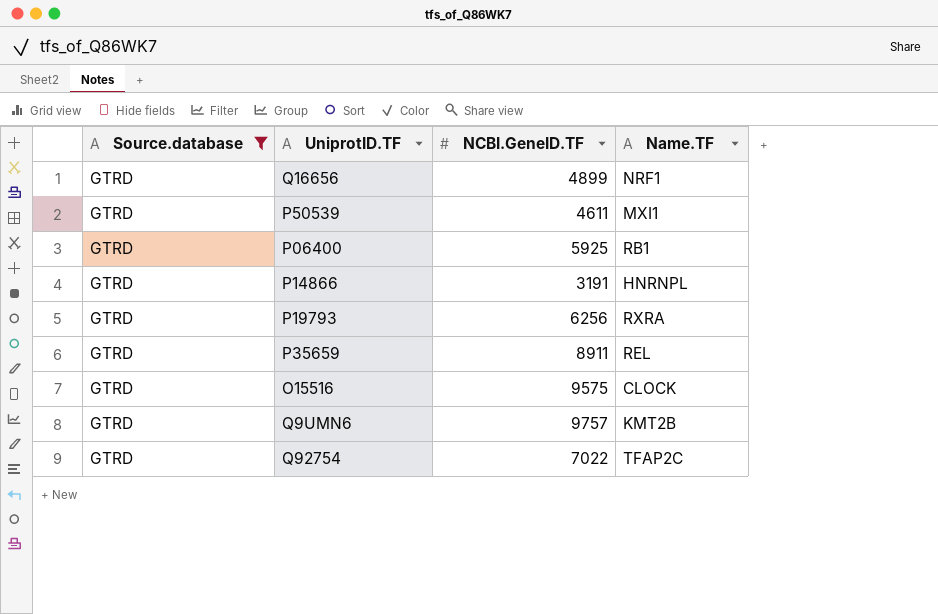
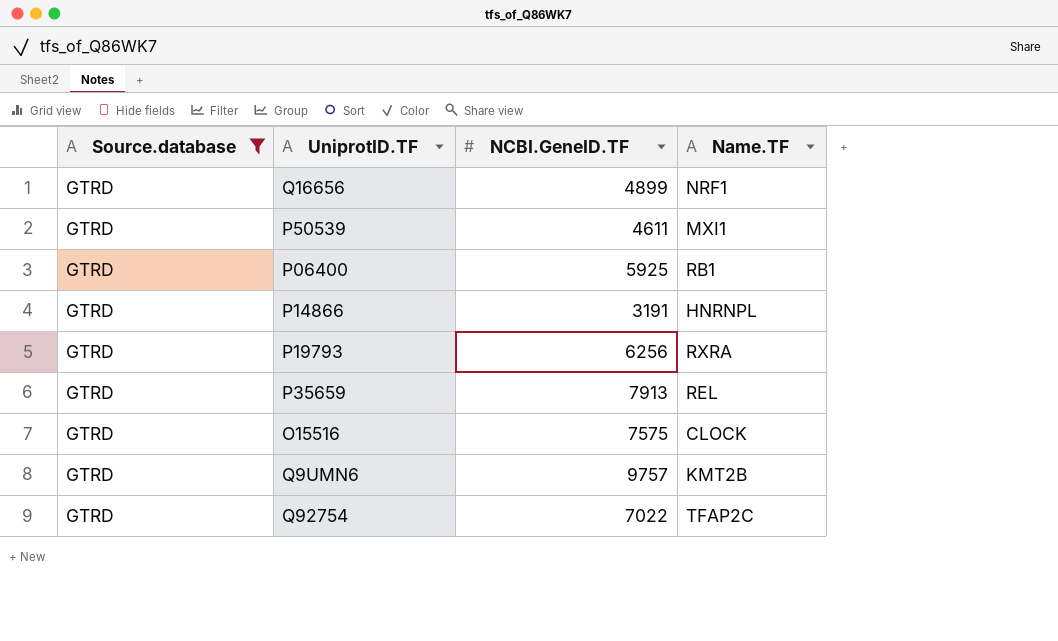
P35659 | NCBI.GeneID.TF: 8911 -> 7913
O15516 | NCBI.GeneID.TF: 9575 -> 7575

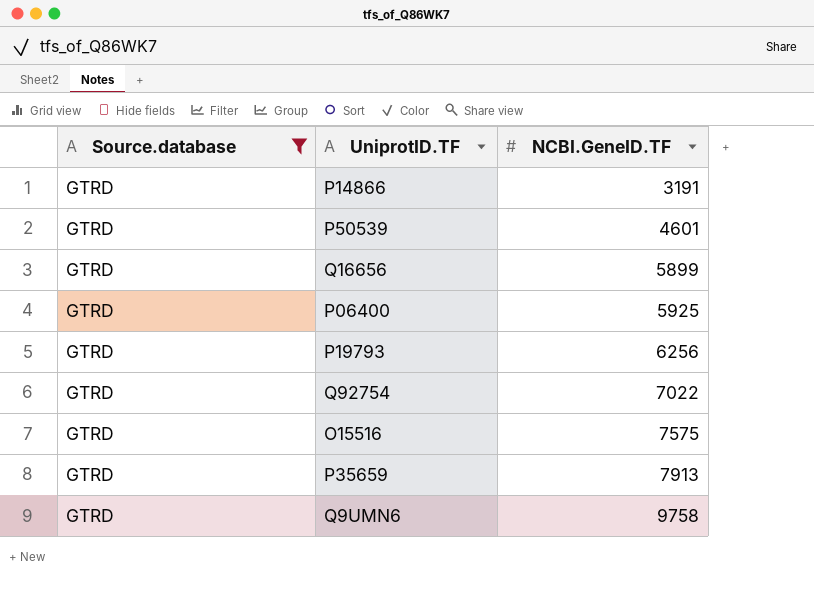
row order: none -> NCBI.GeneID.TF ascending
column Name.TF | position: 4 -> none
P50539 | NCBI.GeneID.TF: 4611 -> 4601
Q16656 | NCBI.GeneID.TF: 4899 -> 5899
Q9UMN6 | NCBI.GeneID.TF: 9757 -> 9758

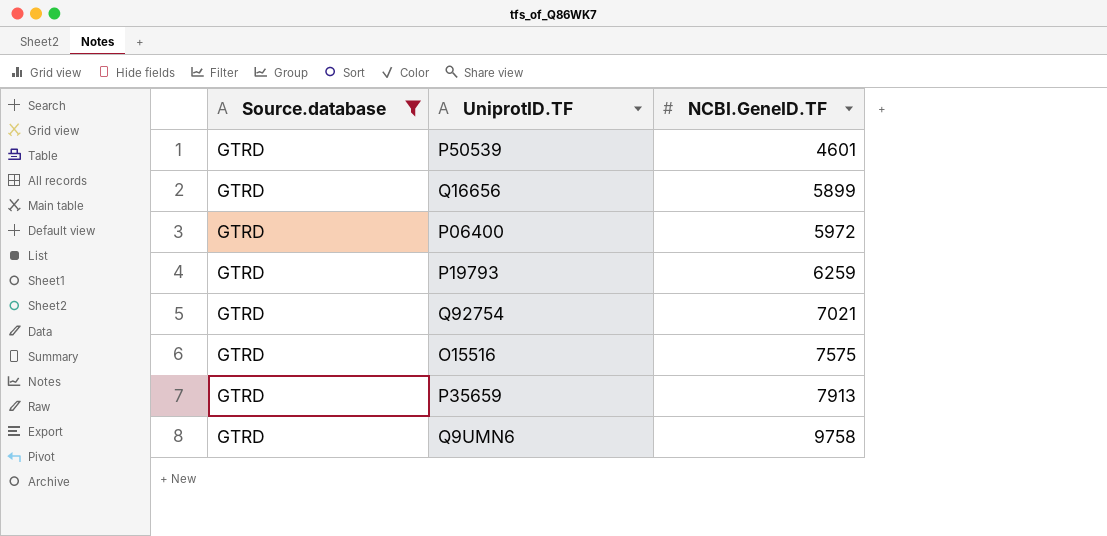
row P14866: GTRD | 3191 -> none
P06400 | NCBI.GeneID.TF: 5925 -> 5972
P19793 | NCBI.GeneID.TF: 6256 -> 6259
Q92754 | NCBI.GeneID.TF: 7022 -> 7021

